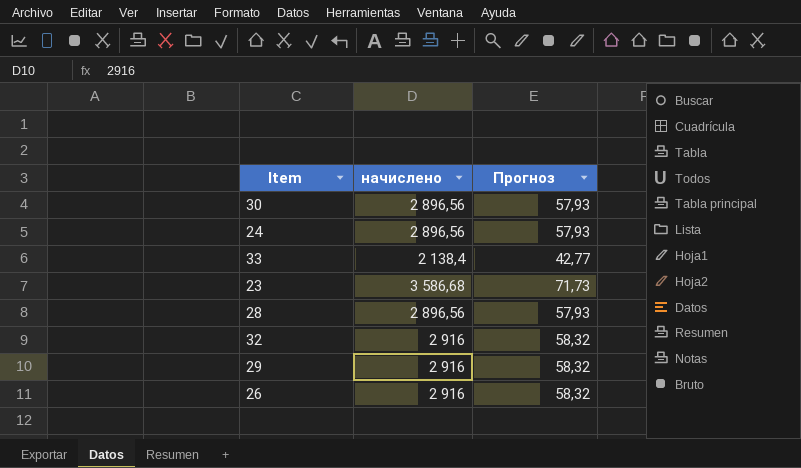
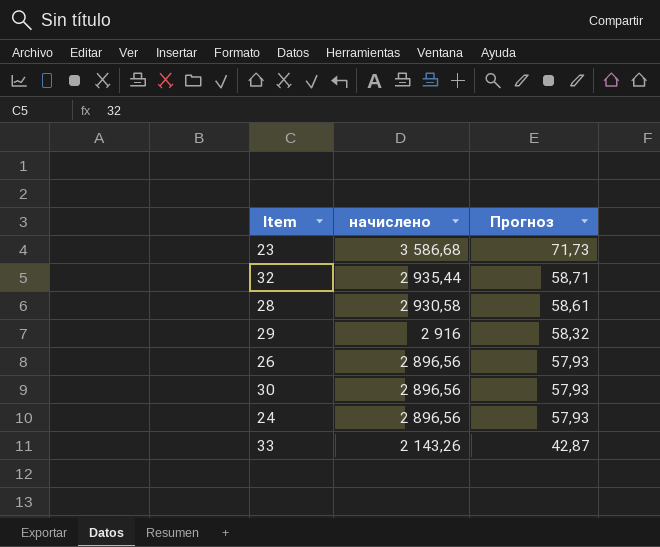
row order: none -> начислено descending
32 | начислено: 2 916 -> 2 935,44
32 | Прогноз: 58,32 -> 58,71
28 | начислено: 2 896,56 -> 2 930,58
28 | Прогноз: 57,93 -> 58,61
26 | начислено: 2 916 -> 2 896,56
26 | Прогноз: 58,32 -> 57,93
33 | начислено: 2 138,4 -> 2 143,26
33 | Прогноз: 42,77 -> 42,87

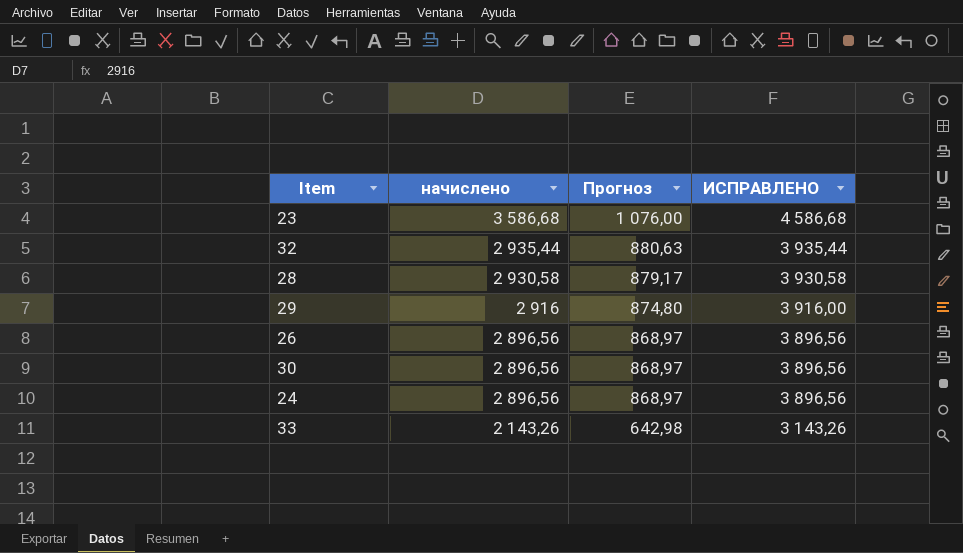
column Прогноз | formula: [начислено] * 0,02 -> [начислено] * 0,3
column ИСПРАВЛЕНО | formula: none -> [начислено] + 1000

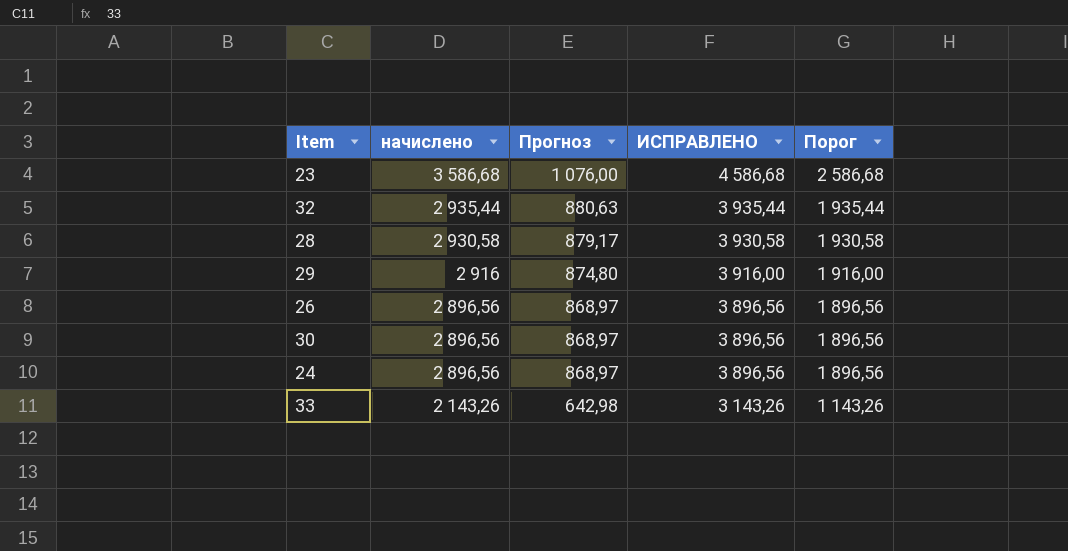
column Порог | formula: none -> [начислено] - 1000

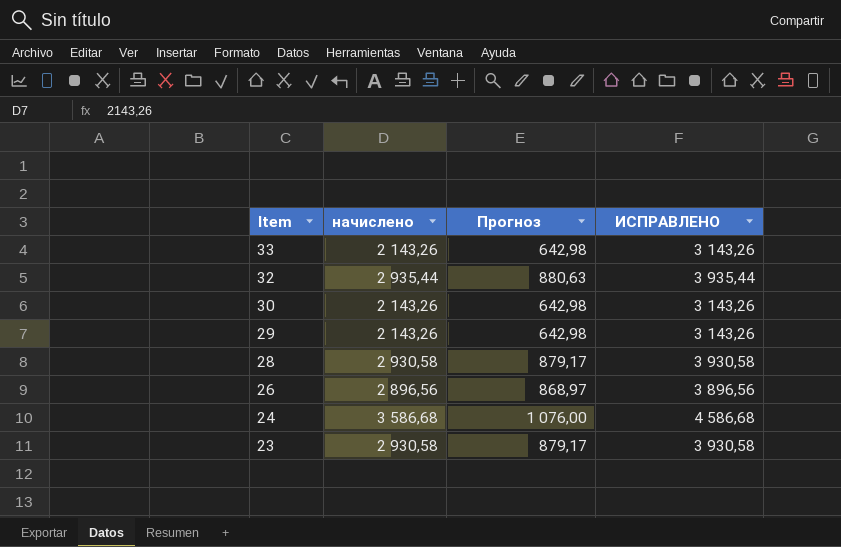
row order: начислено descending -> Item descending
column Порог | formula: [начислено] - 1000 -> none
30 | начислено: 2 896,56 -> 2 143,26
30 | Прогноз: 868,97 -> 642,98
30 | ИСПРАВЛЕНО: 3 896,56 -> 3 143,26
29 | начислено: 2 916 -> 2 143,26
29 | Прогноз: 874,80 -> 642,98
29 | ИСПРАВЛЕНО: 3 916,00 -> 3 143,26
24 | начислено: 2 896,56 -> 3 586,68
24 | Прогноз: 868,97 -> 1 076,00
24 | ИСПРАВЛЕНО: 3 896,56 -> 4 586,68
23 | начислено: 3 586,68 -> 2 930,58
23 | Прогноз: 1 076,00 -> 879,17
23 | ИСПРАВЛЕНО: 4 586,68 -> 3 930,58

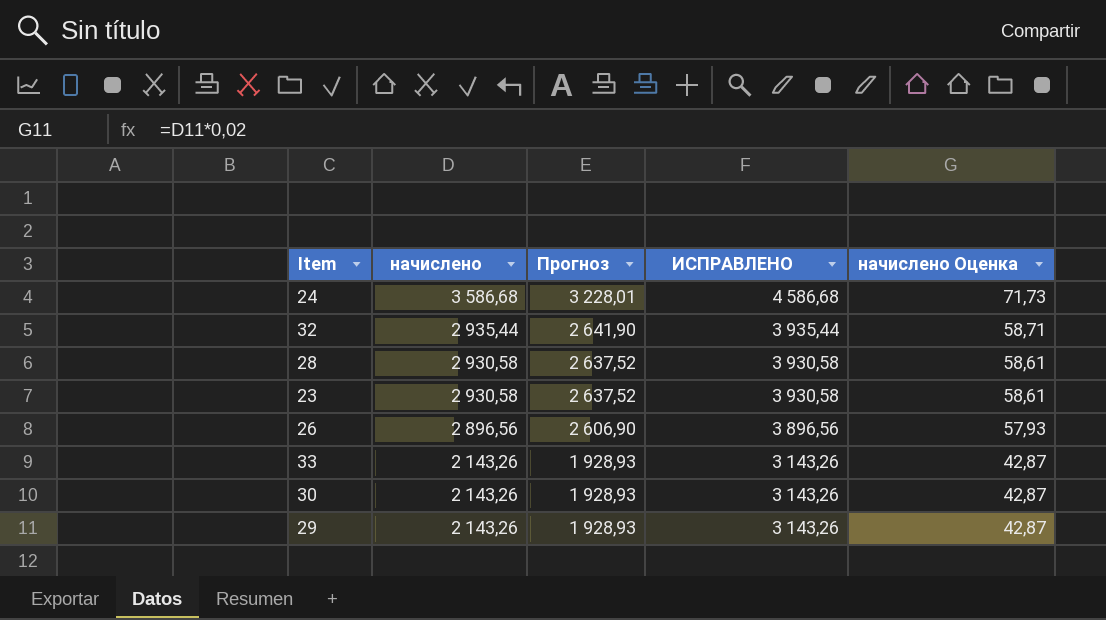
row order: Item descending -> начислено descending
column Прогноз | formula: [начислено] * 0,3 -> [начислено] * 0,9
column начислено Оценка | formula: none -> [начислено] * 0,02

